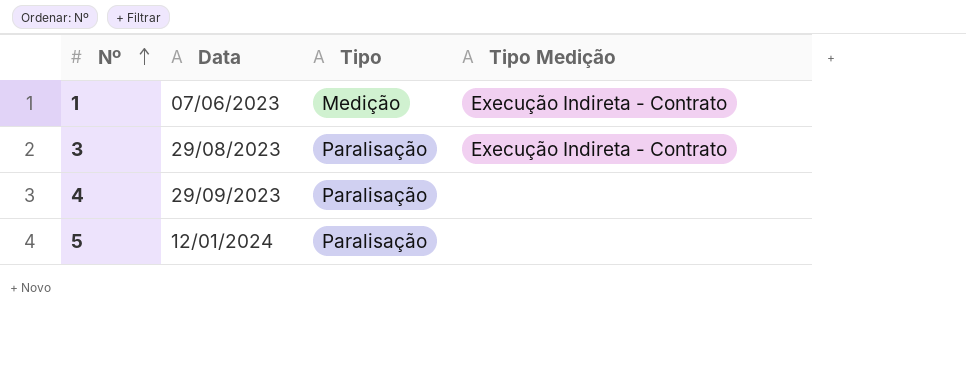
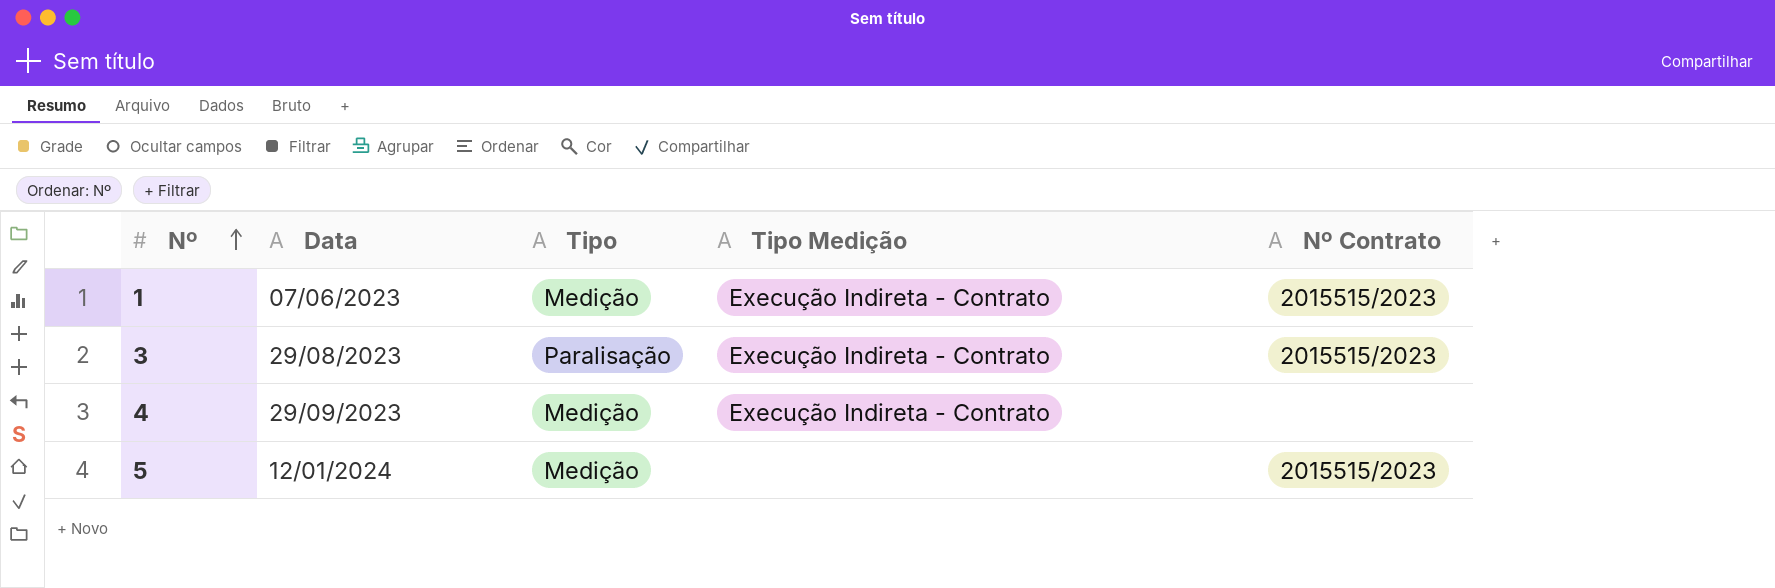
column Nº Contrato | position: none -> 5
4 | Tipo: Paralisação -> Medição
4 | Tipo Medição: none -> Execução Indireta - Contrato
5 | Tipo: Paralisação -> Medição

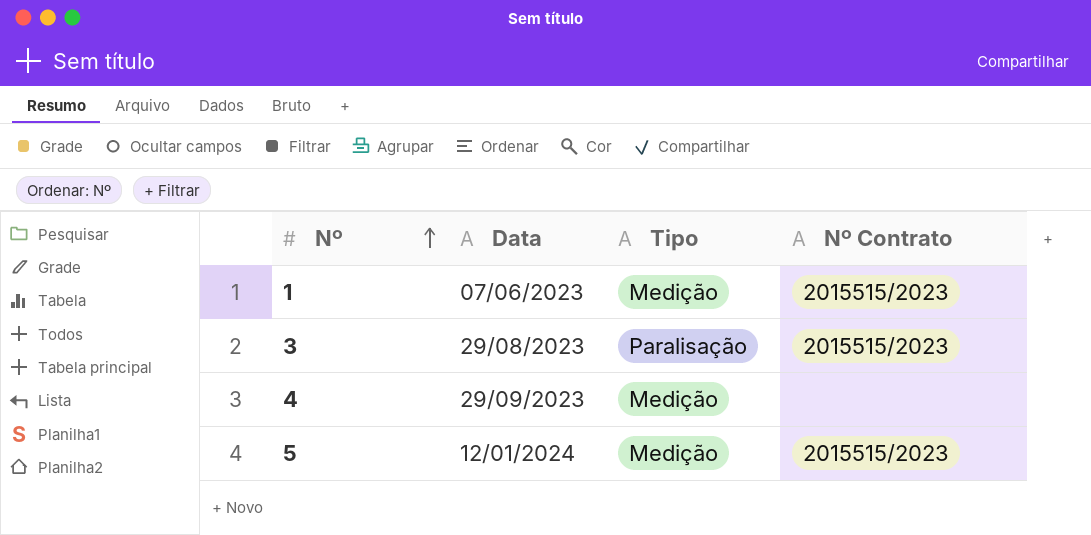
column Tipo Medição | position: 4 -> none

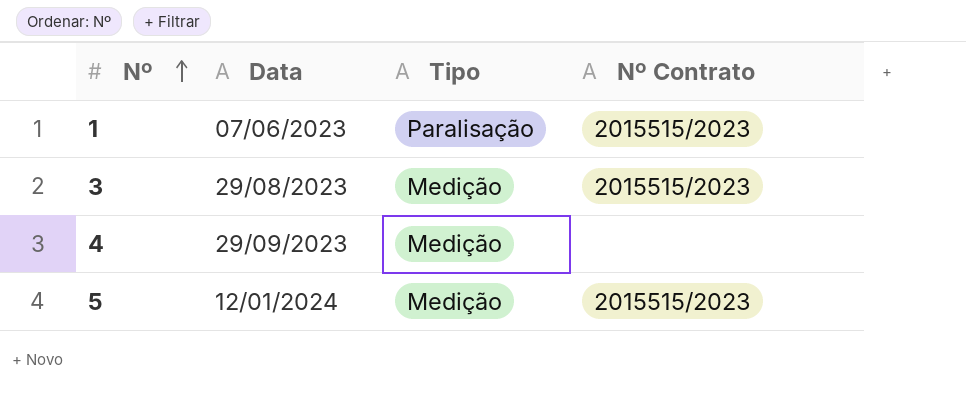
1 | Tipo: Medição -> Paralisação
3 | Tipo: Paralisação -> Medição

